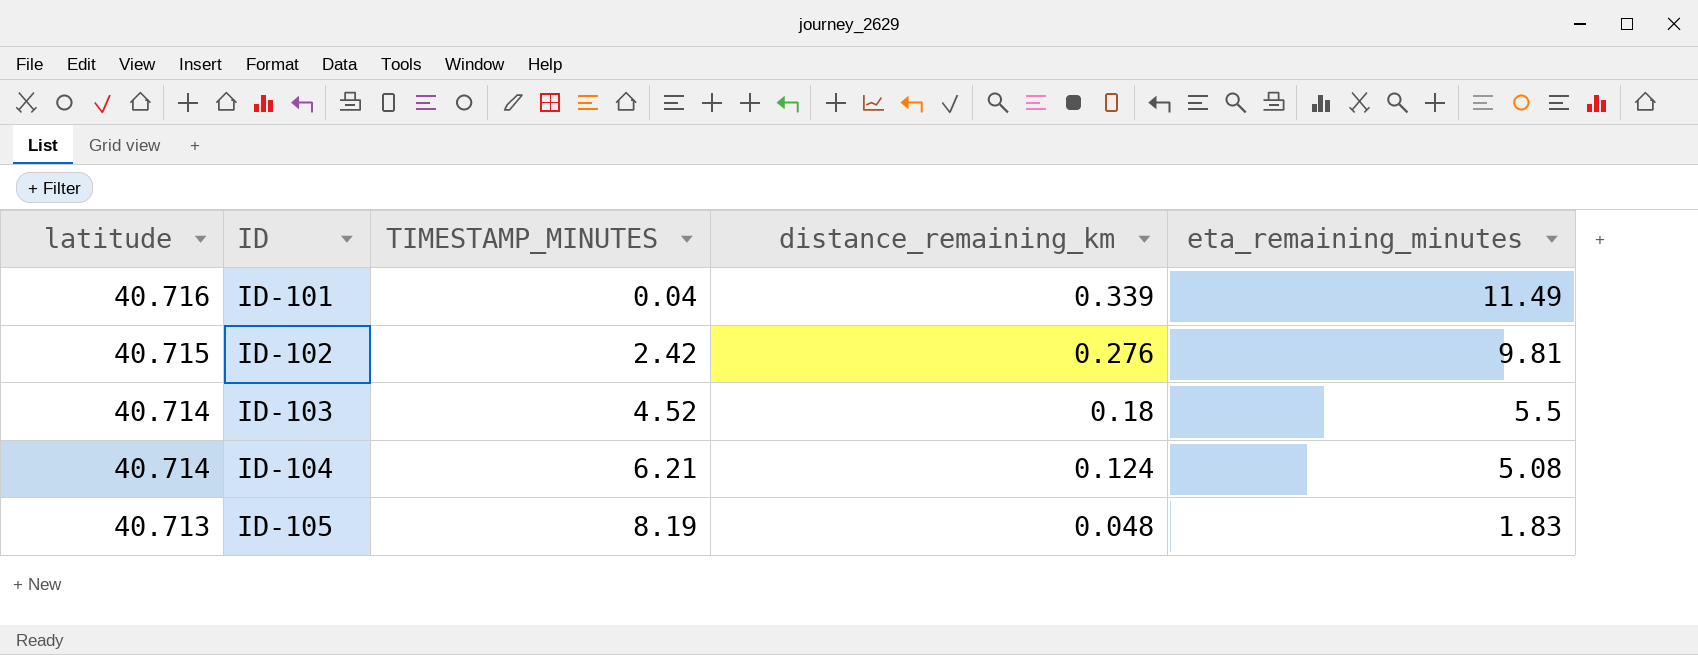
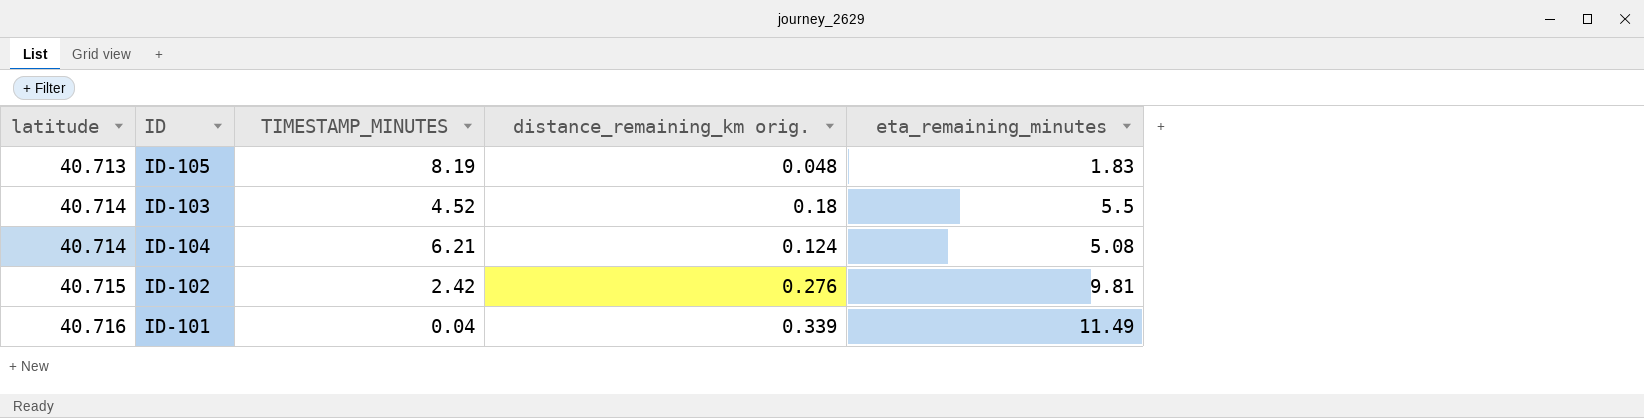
row order: latitude descending -> latitude ascending
column name: distance_remaining_km -> distance_remaining_km orig.

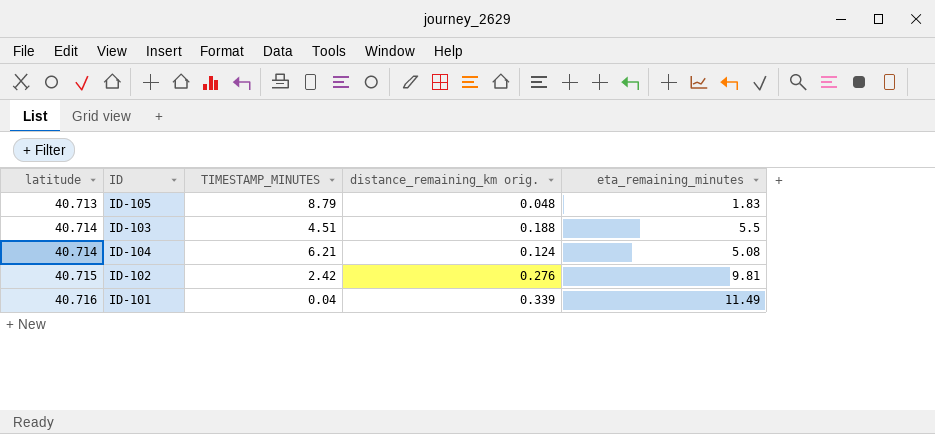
ID-105 | TIMESTAMP_MINUTES: 8.19 -> 8.79
ID-103 | TIMESTAMP_MINUTES: 4.52 -> 4.51
ID-103 | distance_remaining_km orig.: 0.18 -> 0.188

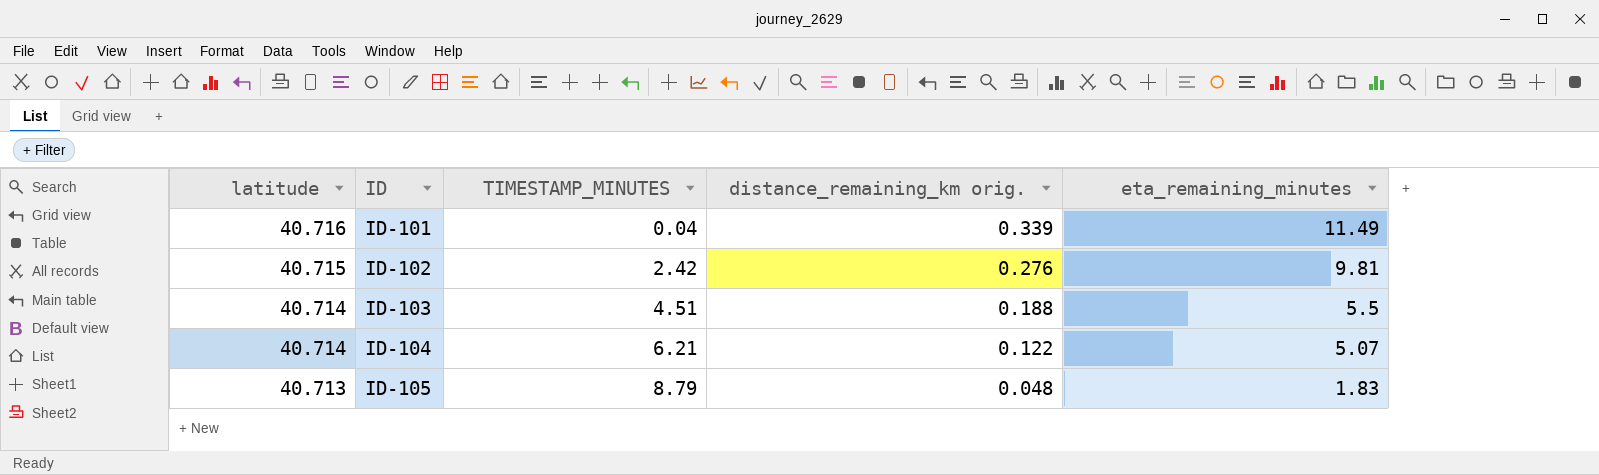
row order: latitude ascending -> latitude descending
ID-104 | distance_remaining_km orig.: 0.124 -> 0.122
ID-104 | eta_remaining_minutes: 5.08 -> 5.07

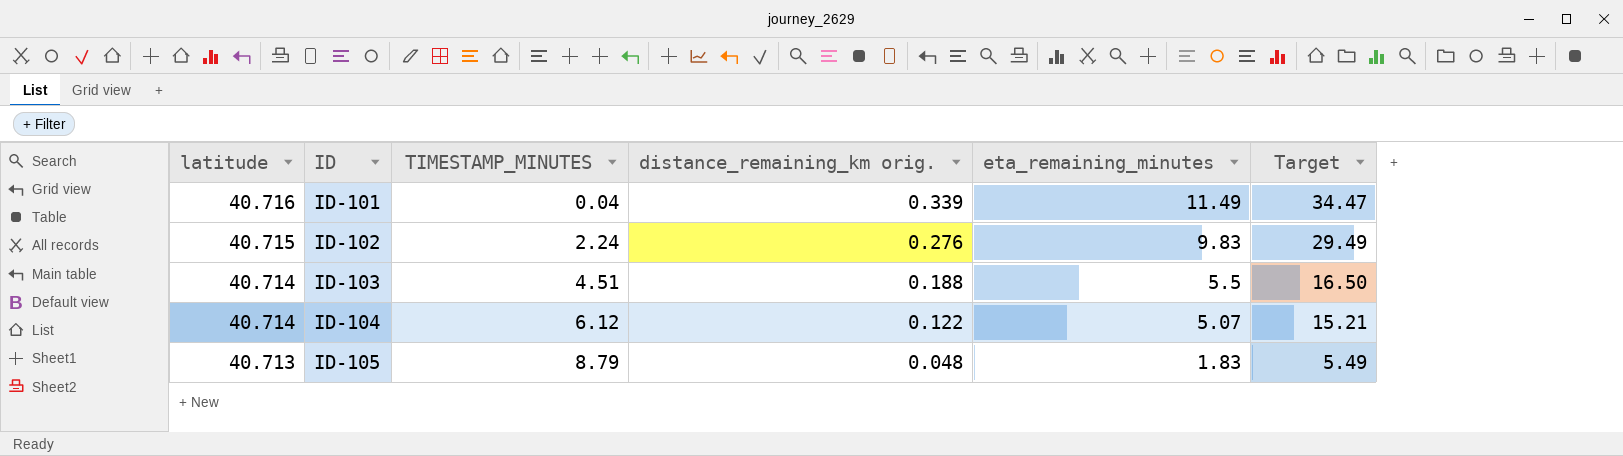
column Target | formula: none -> [eta_remaining_minutes] * 3
ID-102 | TIMESTAMP_MINUTES: 2.42 -> 2.24
ID-102 | eta_remaining_minutes: 9.81 -> 9.83
ID-104 | TIMESTAMP_MINUTES: 6.21 -> 6.12

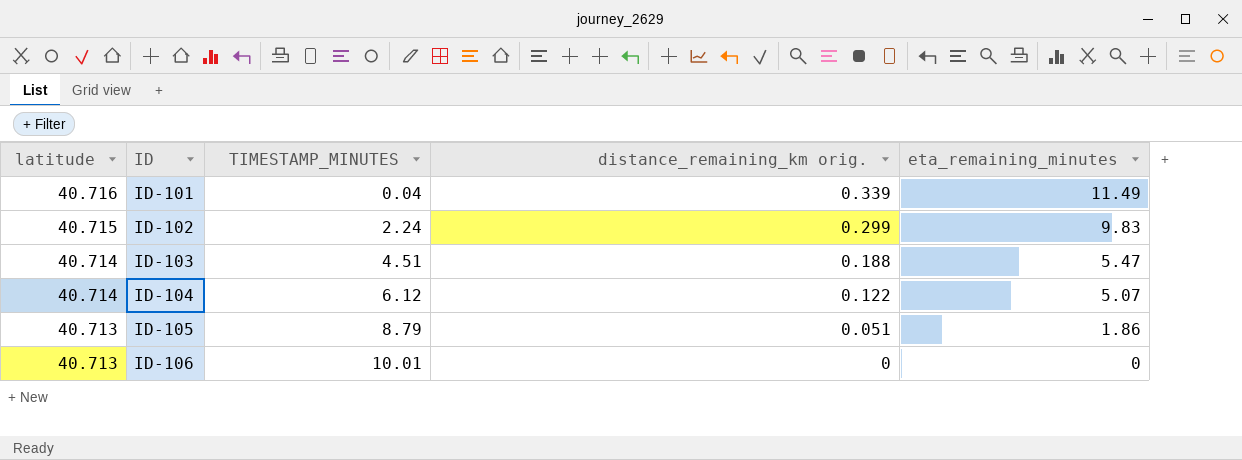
column Target | formula: [eta_remaining_minutes] * 3 -> none
ID-102 | distance_remaining_km orig.: 0.276 -> 0.299
ID-103 | eta_remaining_minutes: 5.5 -> 5.47
ID-105 | distance_remaining_km orig.: 0.048 -> 0.051
ID-105 | eta_remaining_minutes: 1.83 -> 1.86
row ID-106: none -> 40.713 | 10.01 | 0 | 0

